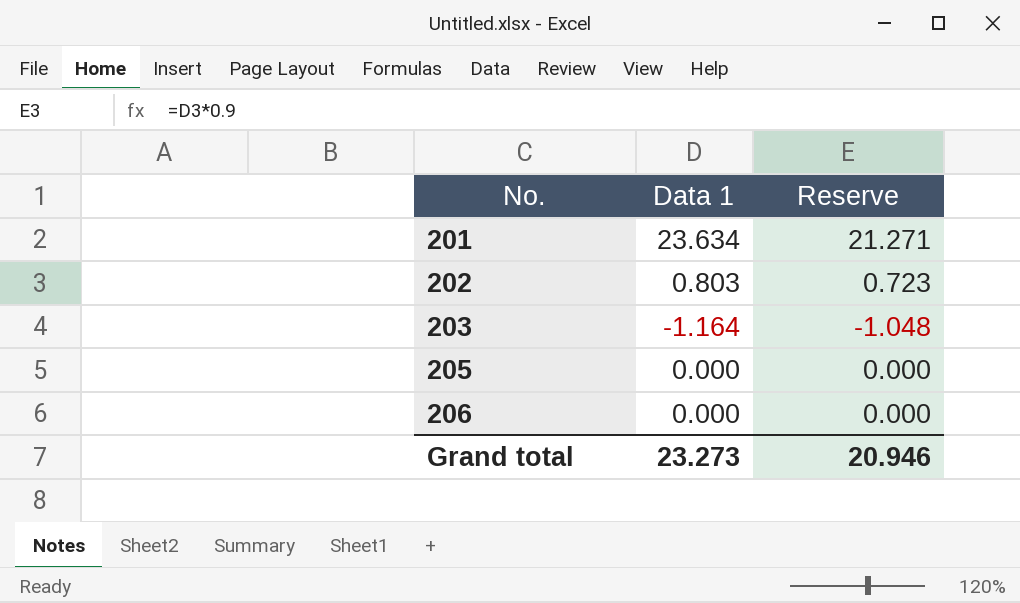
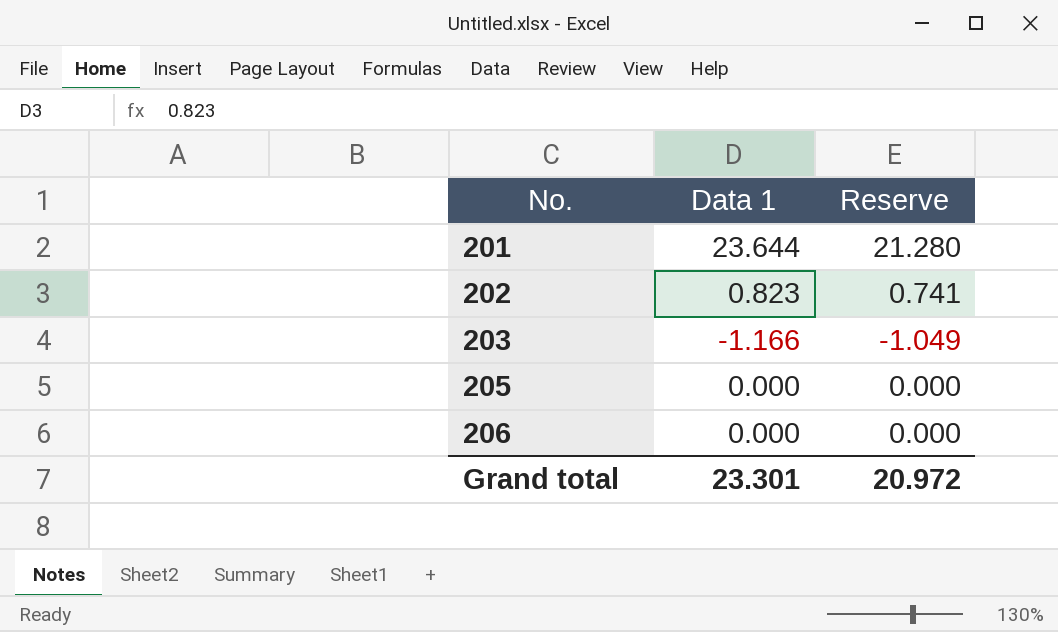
201 | Data 1: 23.634 -> 23.644
201 | Reserve: 21.271 -> 21.280
202 | Data 1: 0.803 -> 0.823
202 | Reserve: 0.723 -> 0.741
203 | Data 1: -1.164 -> -1.166
203 | Reserve: -1.048 -> -1.049
Grand total | Data 1: 23.273 -> 23.301
Grand total | Reserve: 20.946 -> 20.972

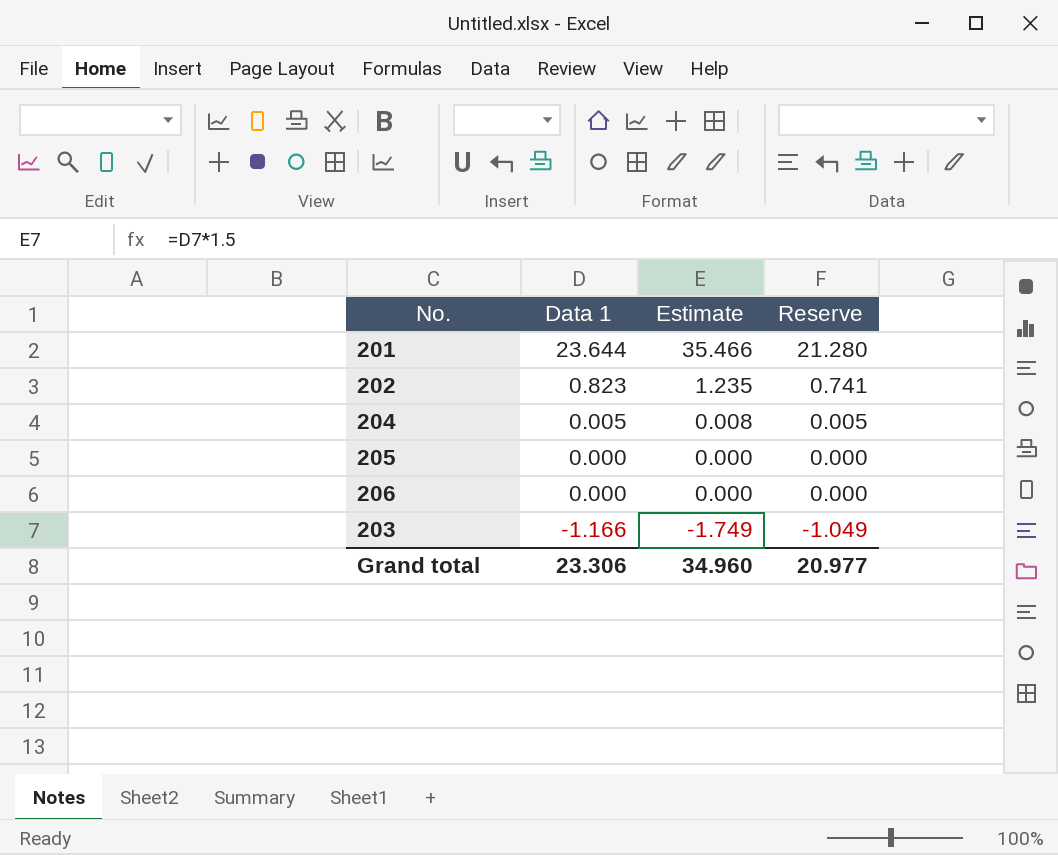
row order: No. ascending -> Data 1 descending
column Estimate | formula: none -> [Data 1] * 1.5
row 204: none -> 0.005 | 0.008 | 0.005
Grand total | Data 1: 23.301 -> 23.306
Grand total | Reserve: 20.972 -> 20.977

